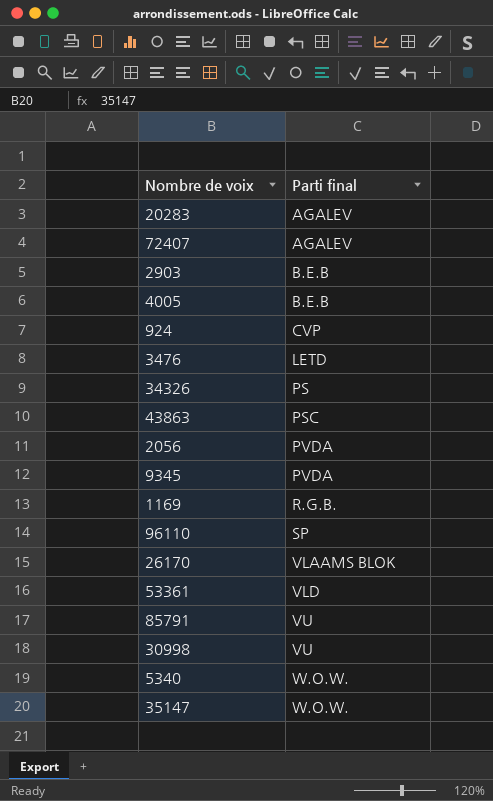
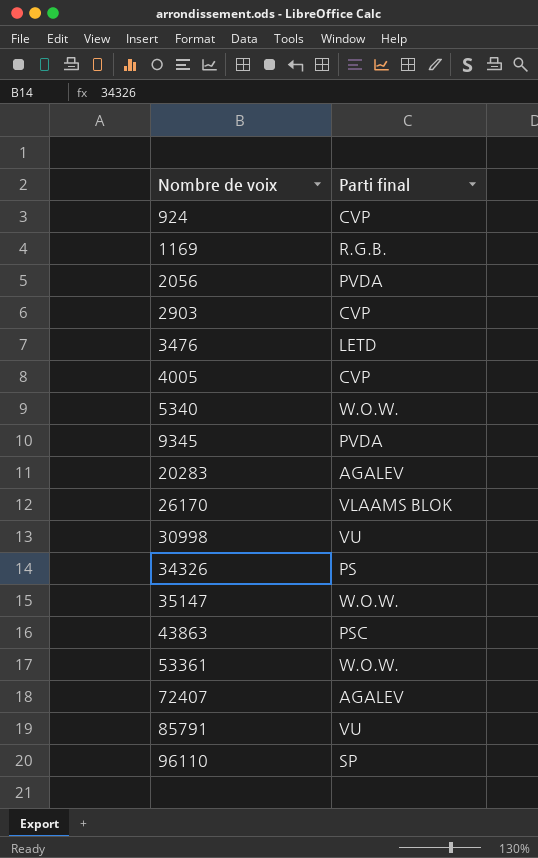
row order: Parti final ascending -> Nombre de voix ascending
2903 | Parti final: B.E.B -> CVP
4005 | Parti final: B.E.B -> CVP
53361 | Parti final: VLD -> W.O.W.

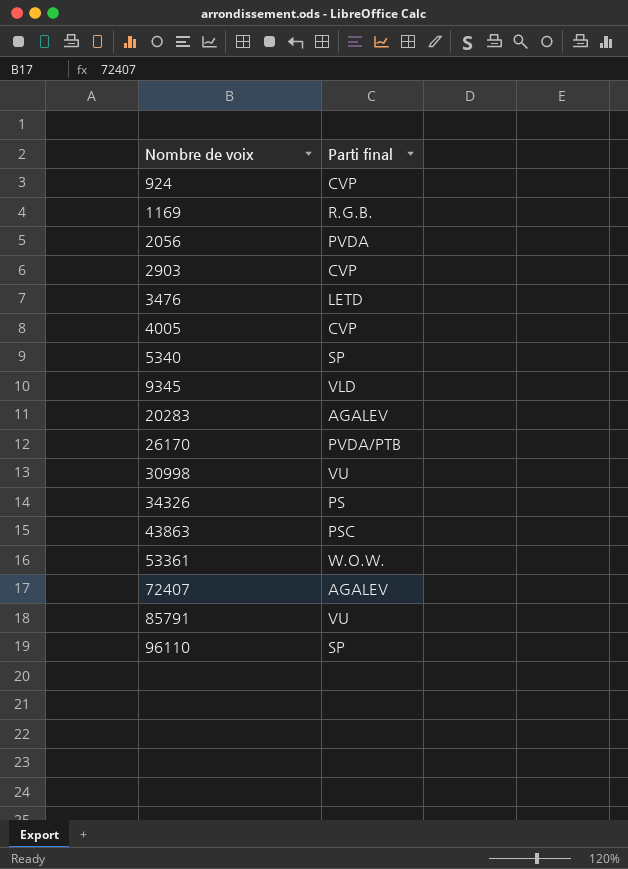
row 35147: W.O.W. -> none
5340 | Parti final: W.O.W. -> SP
9345 | Parti final: PVDA -> VLD
26170 | Parti final: VLAAMS BLOK -> PVDA/PTB

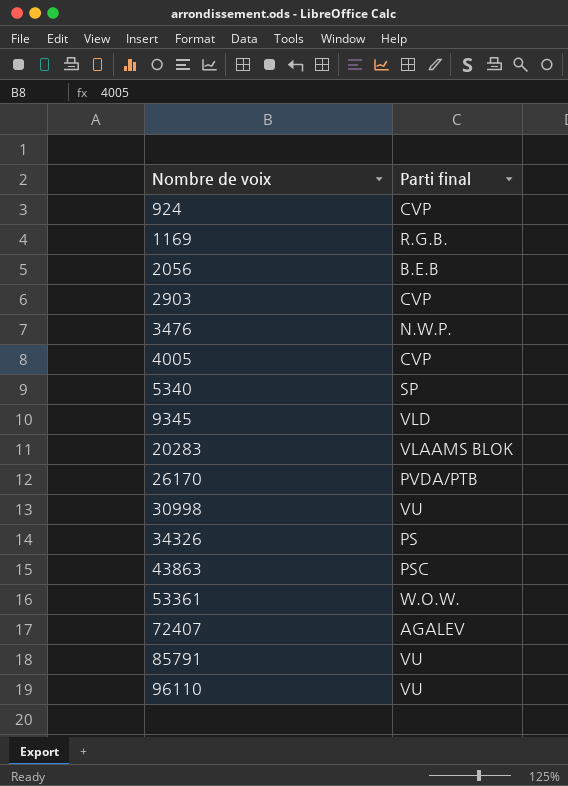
2056 | Parti final: PVDA -> B.E.B
3476 | Parti final: LETD -> N.W.P.
20283 | Parti final: AGALEV -> VLAAMS BLOK
96110 | Parti final: SP -> VU

